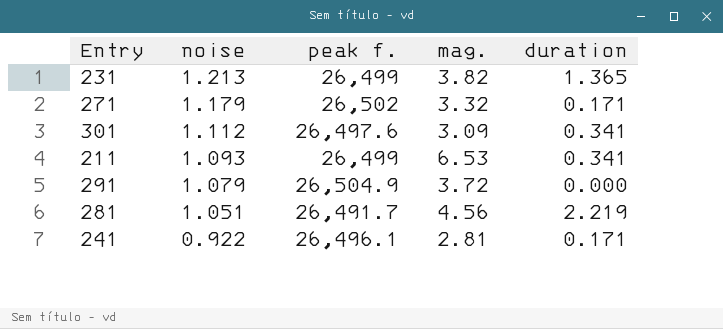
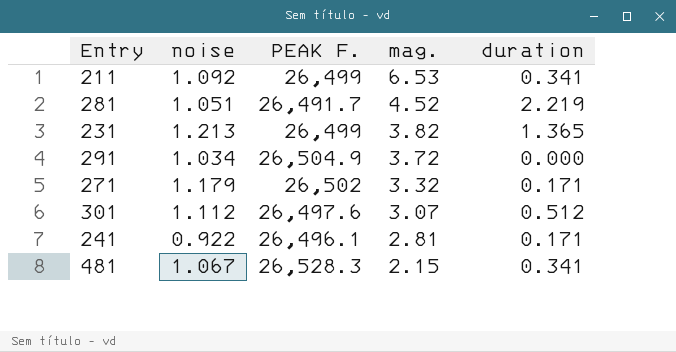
row order: noise descending -> mag. descending
column name: peak f. -> PEAK F.
211 | noise: 1.093 -> 1.092
281 | mag.: 4.56 -> 4.52
291 | noise: 1.079 -> 1.034
301 | mag.: 3.09 -> 3.07
301 | duration: 0.341 -> 0.512
row 481: none -> 1.067 | 26,528.3 | 2.15 | 0.341

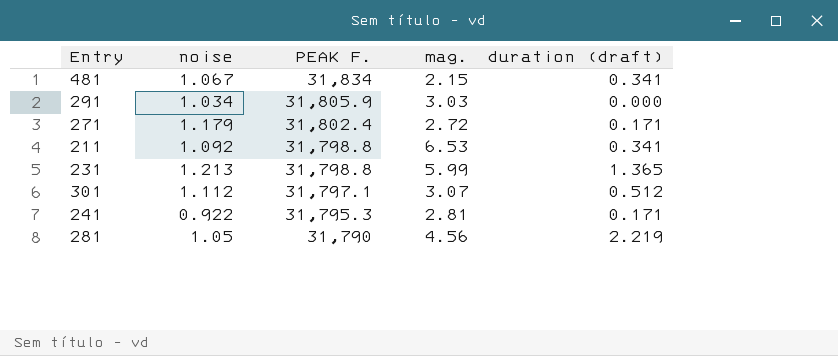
row order: mag. descending -> PEAK F. descending
column name: duration -> duration (draft)
481 | PEAK F.: 26,528.3 -> 31,834
291 | PEAK F.: 26,504.9 -> 31,805.9
291 | mag.: 3.72 -> 3.03
271 | PEAK F.: 26,502 -> 31,802.4
271 | mag.: 3.32 -> 2.72
211 | PEAK F.: 26,499 -> 31,798.8
231 | PEAK F.: 26,499 -> 31,798.8
231 | mag.: 3.82 -> 5.99
301 | PEAK F.: 26,497.6 -> 31,797.1
241 | PEAK F.: 26,496.1 -> 31,795.3
281 | noise: 1.051 -> 1.05
281 | PEAK F.: 26,491.7 -> 31,790
281 | mag.: 4.52 -> 4.56

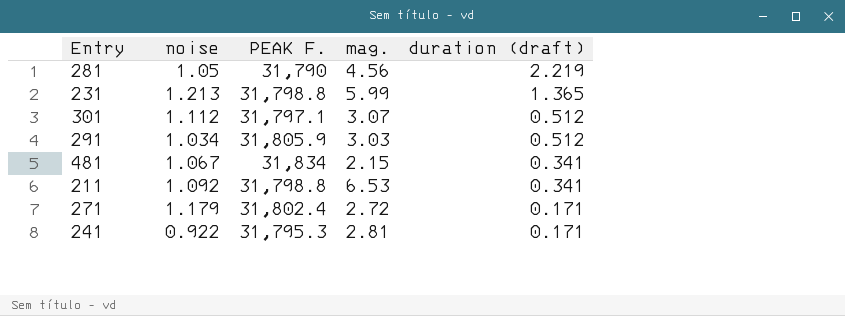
row order: PEAK F. descending -> duration (draft) descending
291 | duration (draft): 0.000 -> 0.512

